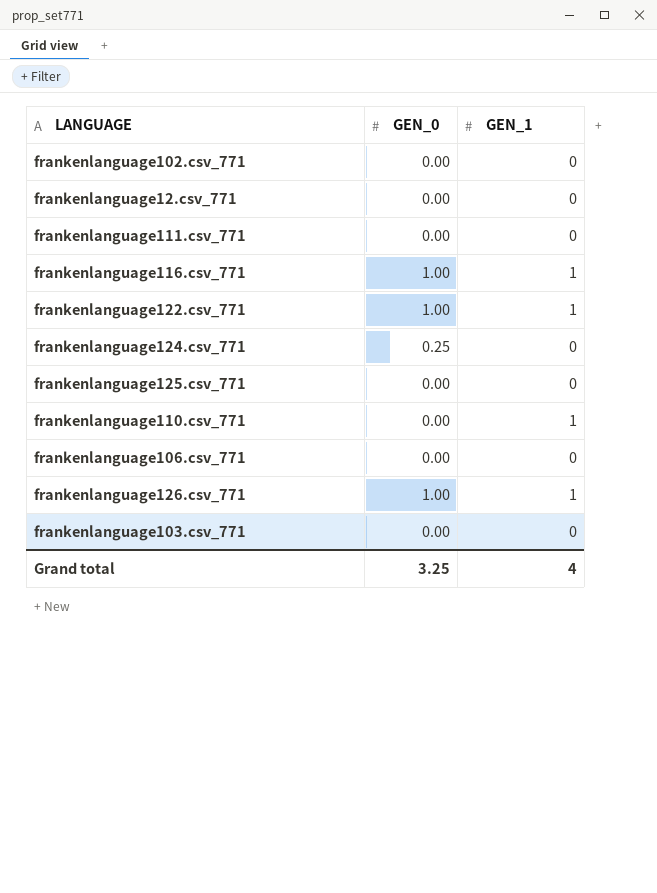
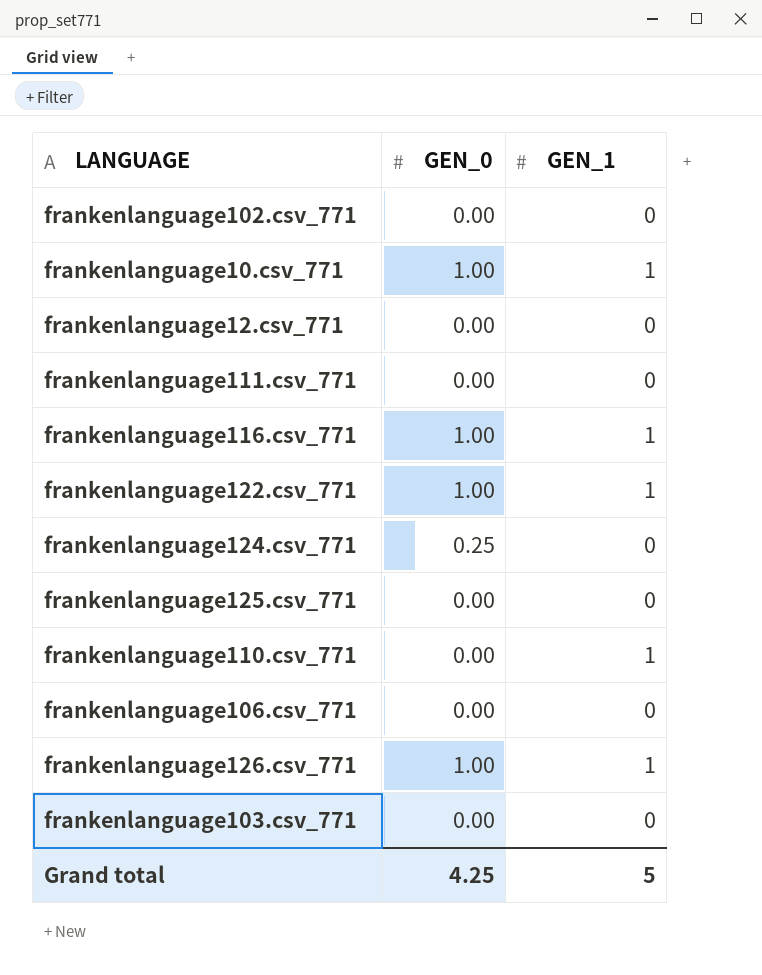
row frankenlanguage10.csv_771: none -> 1.00 | 1
Grand total | GEN_0: 3.25 -> 4.25
Grand total | GEN_1: 4 -> 5

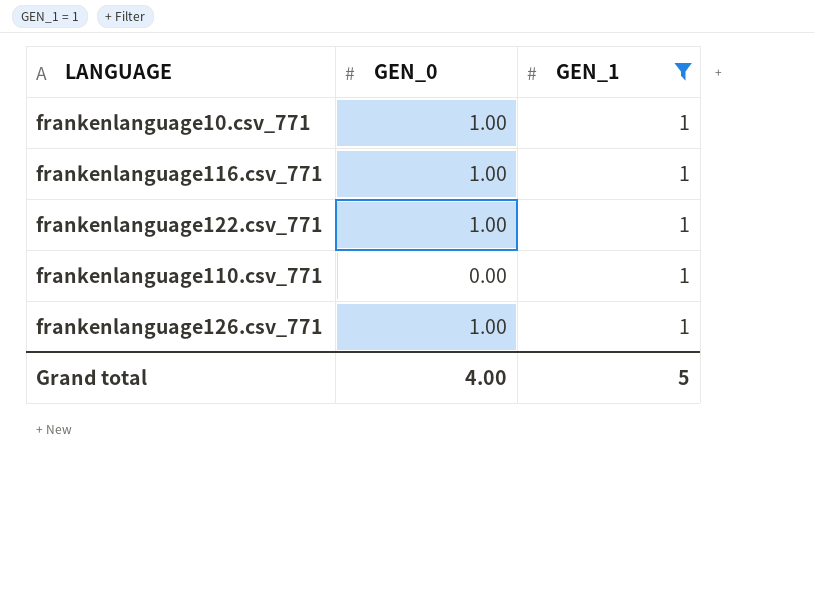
filter: none -> GEN_1 = 1
Grand total | GEN_0: 4.25 -> 4.00

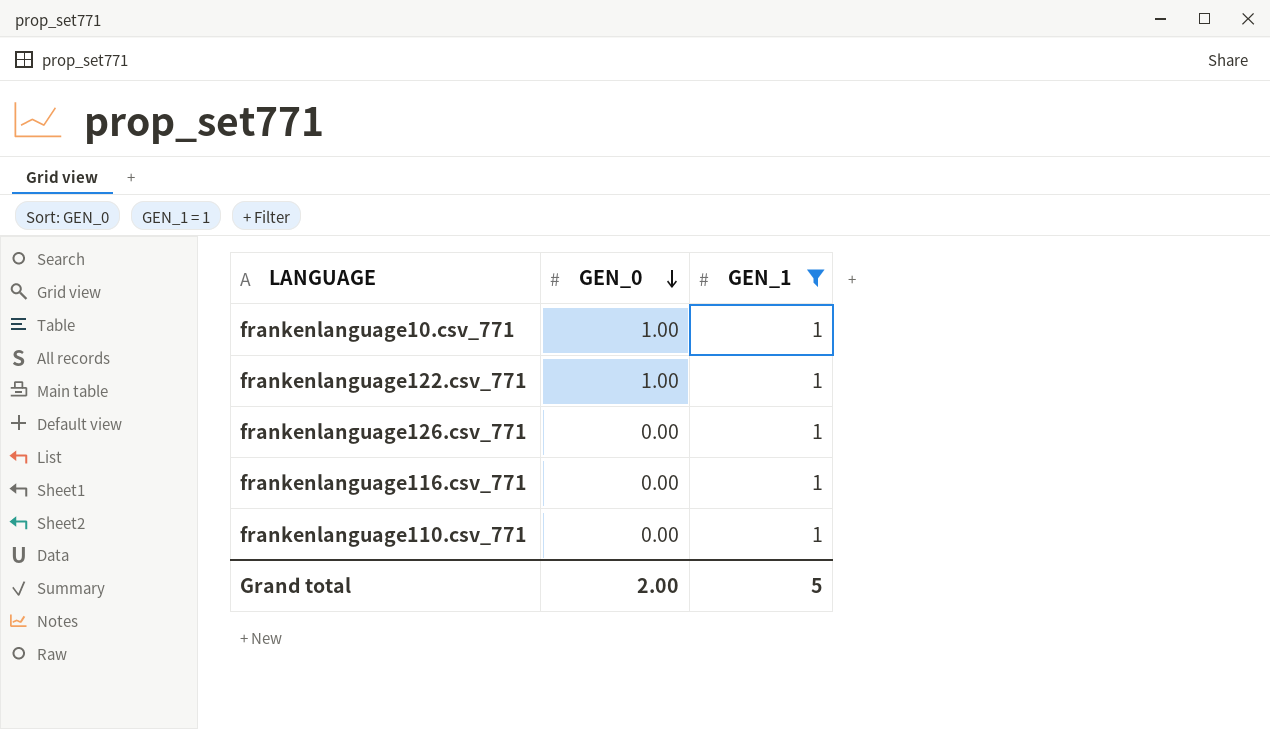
row order: none -> GEN_0 descending
frankenlanguage126.csv_771 | GEN_0: 1.00 -> 0.00
frankenlanguage116.csv_771 | GEN_0: 1.00 -> 0.00
Grand total | GEN_0: 4.00 -> 2.00

